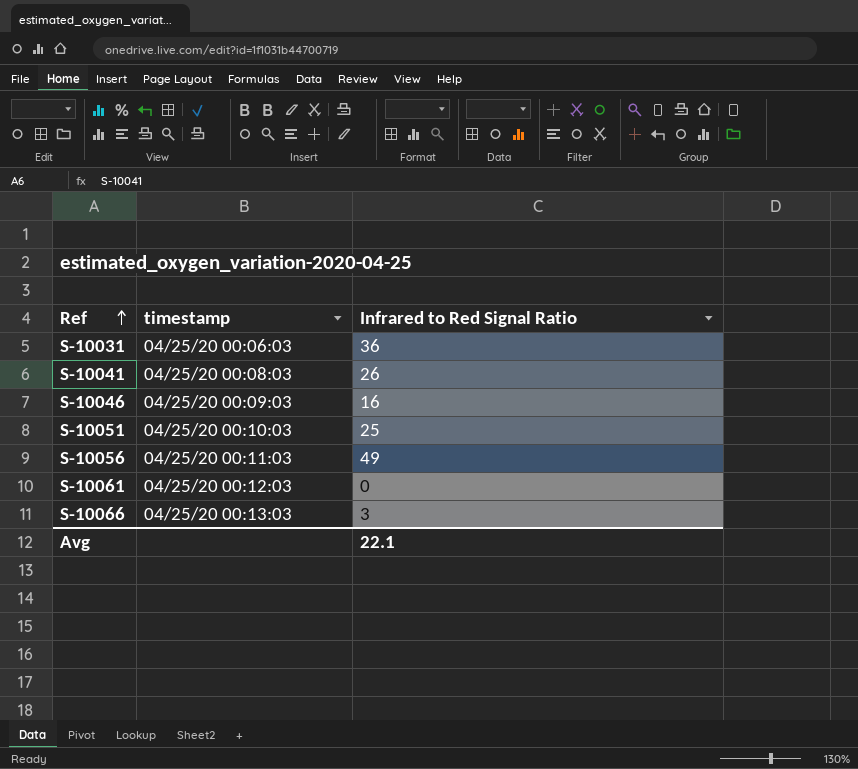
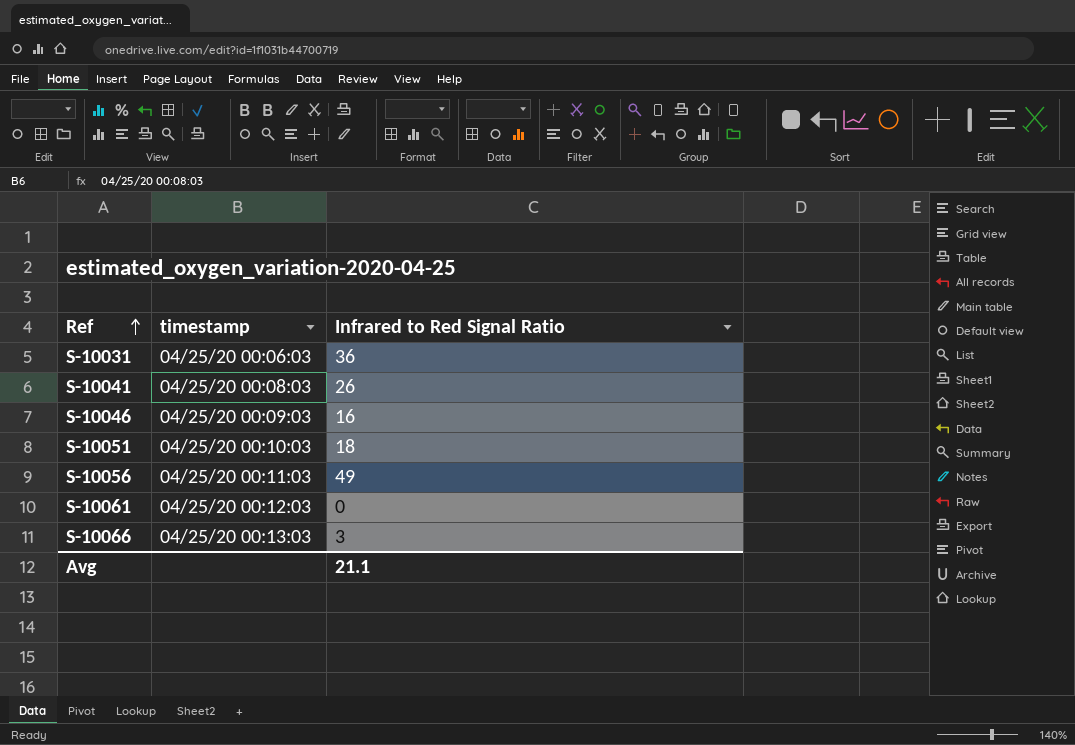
S-10051 | Infrared to Red Signal Ratio: 25 -> 18
Avg | Infrared to Red Signal Ratio: 22.1 -> 21.1

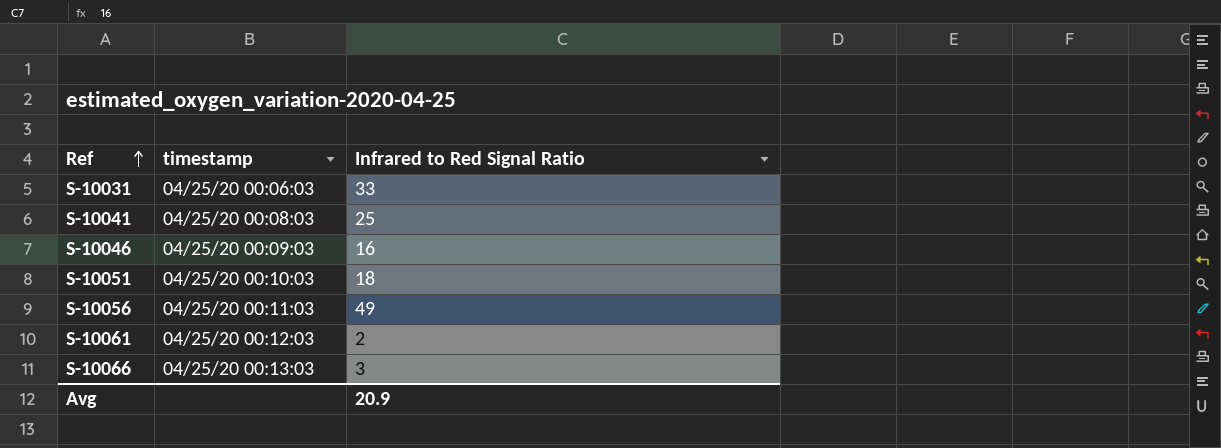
S-10031 | Infrared to Red Signal Ratio: 36 -> 33
S-10041 | Infrared to Red Signal Ratio: 26 -> 25
S-10061 | Infrared to Red Signal Ratio: 0 -> 2
Avg | Infrared to Red Signal Ratio: 21.1 -> 20.9

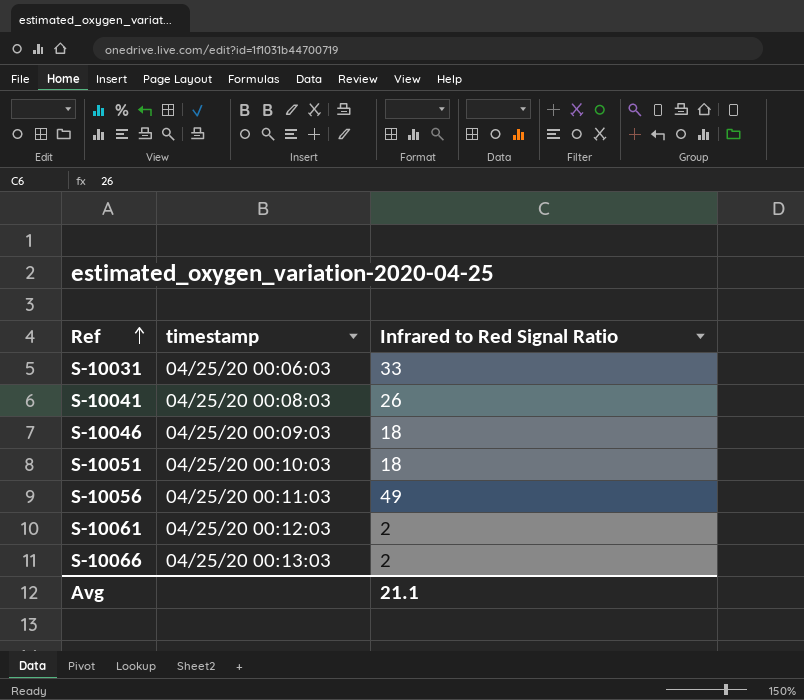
S-10041 | Infrared to Red Signal Ratio: 25 -> 26
S-10046 | Infrared to Red Signal Ratio: 16 -> 18
S-10066 | Infrared to Red Signal Ratio: 3 -> 2
Avg | Infrared to Red Signal Ratio: 20.9 -> 21.1

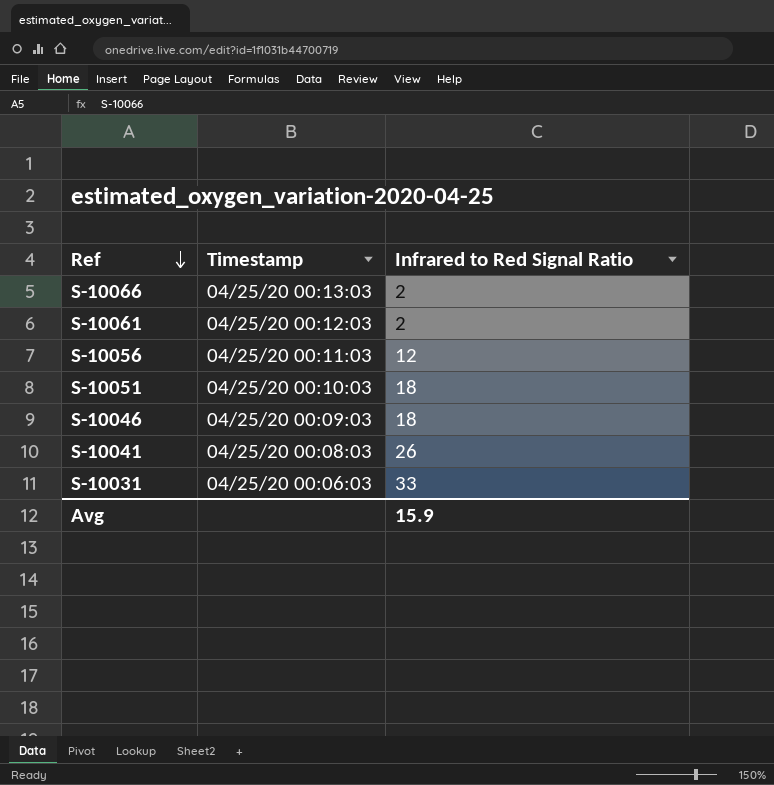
row order: Ref ascending -> Ref descending
column name: timestamp -> Timestamp
S-10056 | Infrared to Red Signal Ratio: 49 -> 12
Avg | Infrared to Red Signal Ratio: 21.1 -> 15.9

